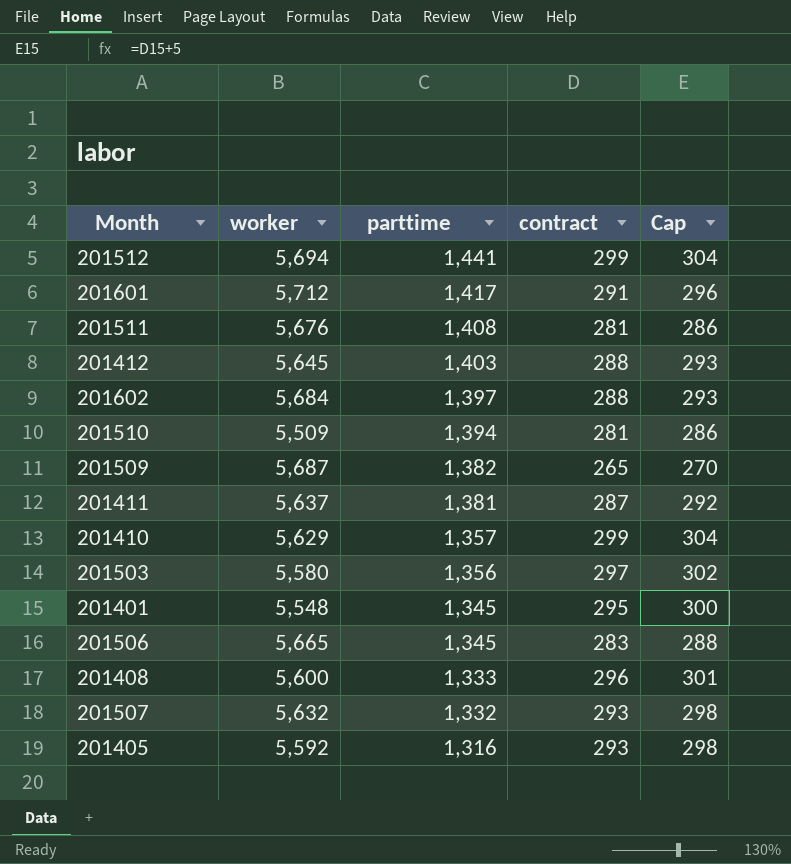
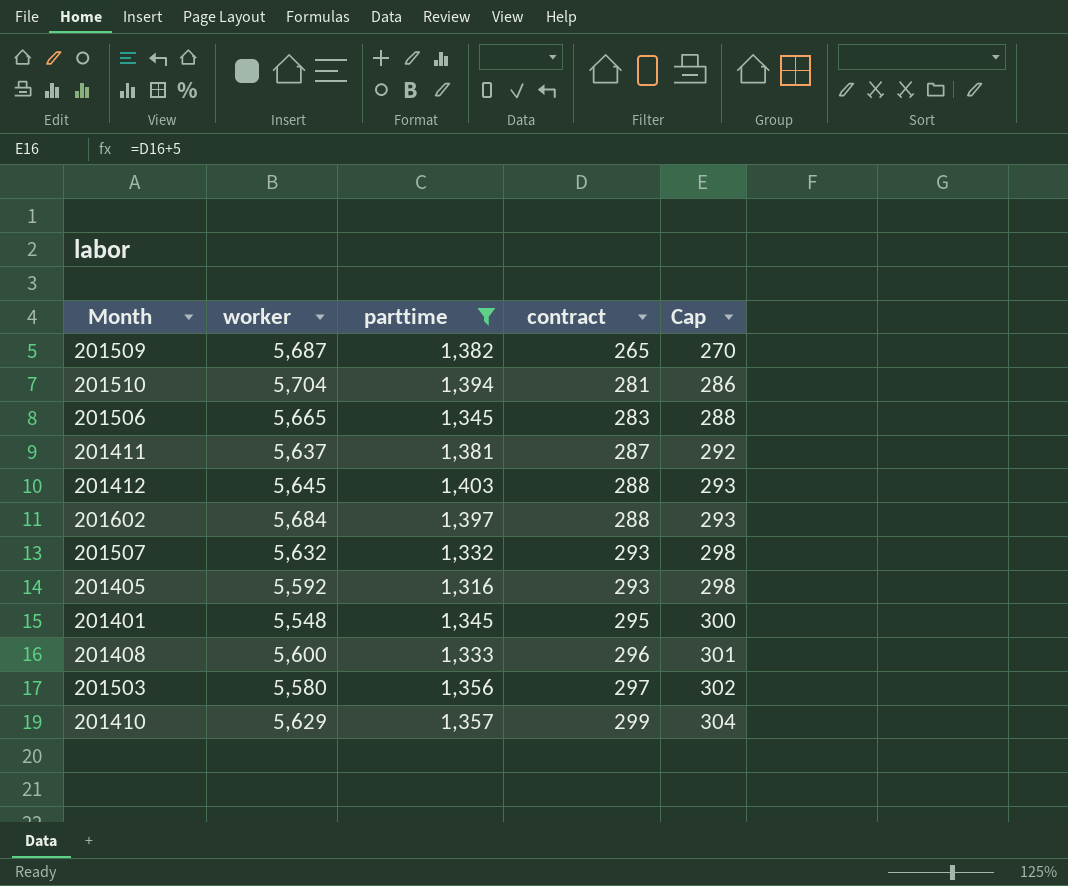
filter: none -> parttime <= 1,403
row order: parttime descending -> contract ascending
201510 | worker: 5,509 -> 5,704

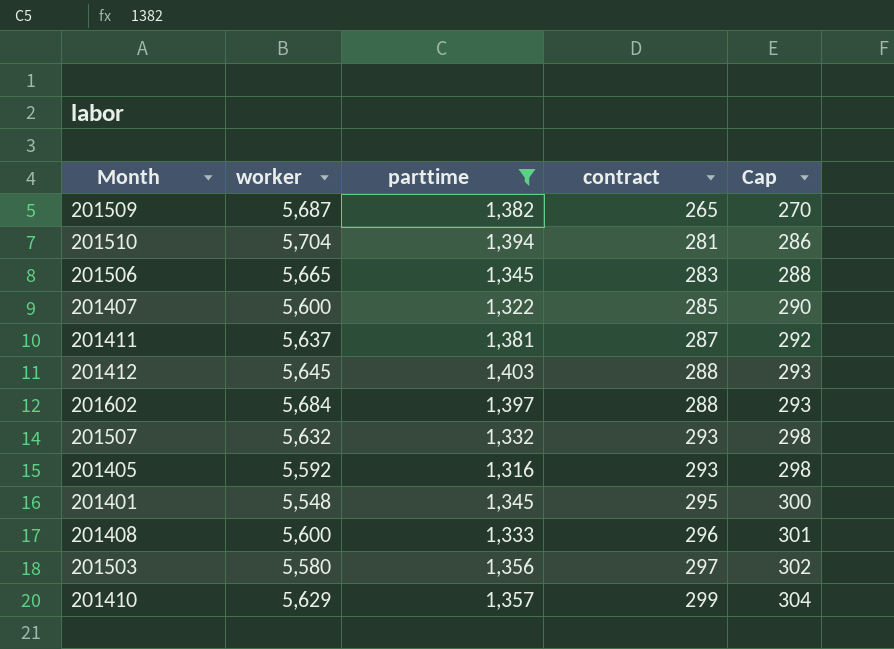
row 201407: none -> 5,600 | 1,322 | 285 | 290

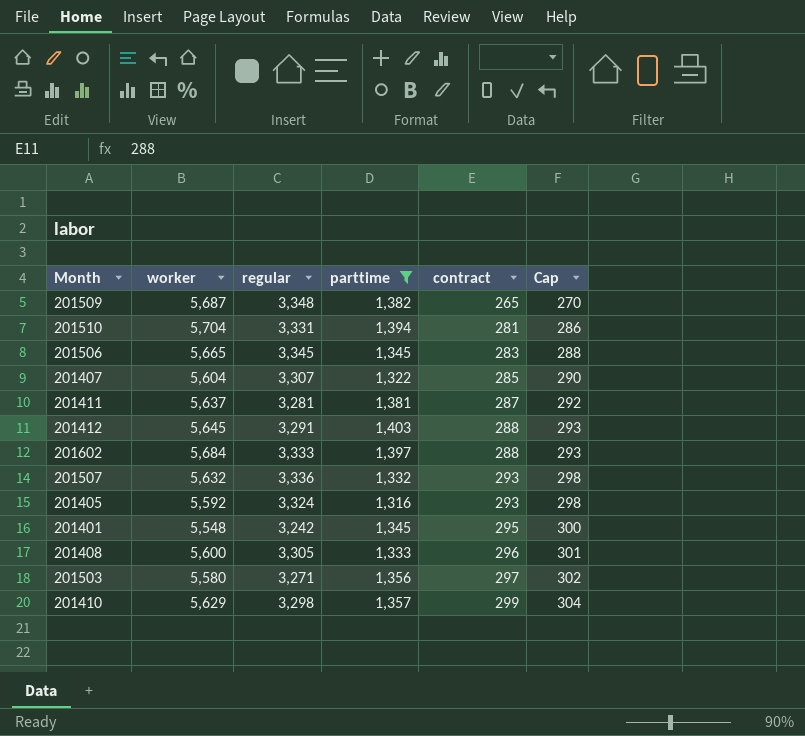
column regular | position: none -> 3
201407 | worker: 5,600 -> 5,604

